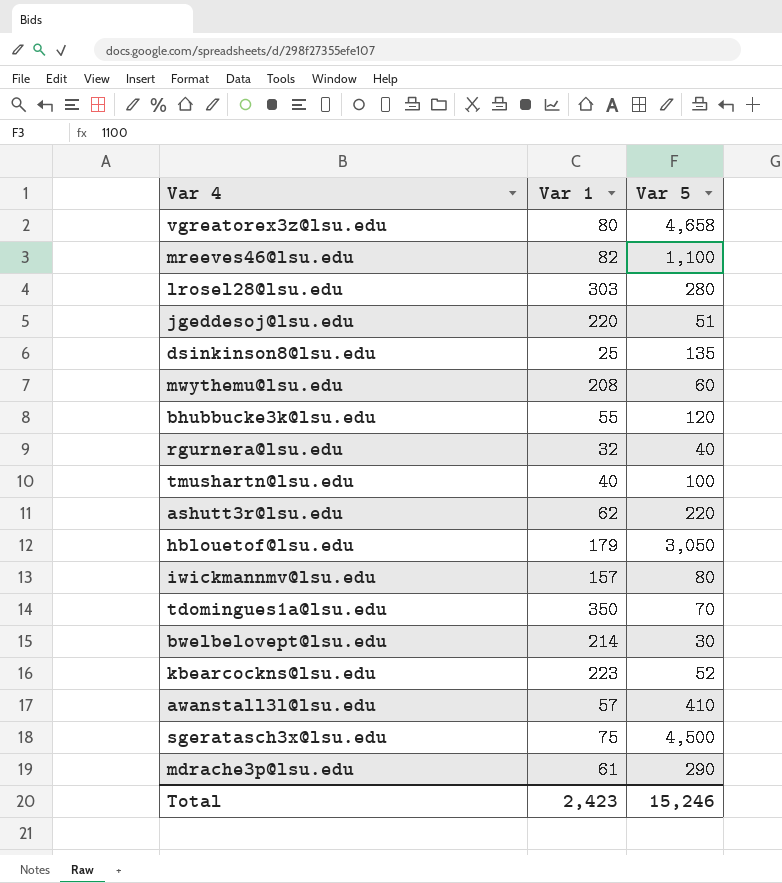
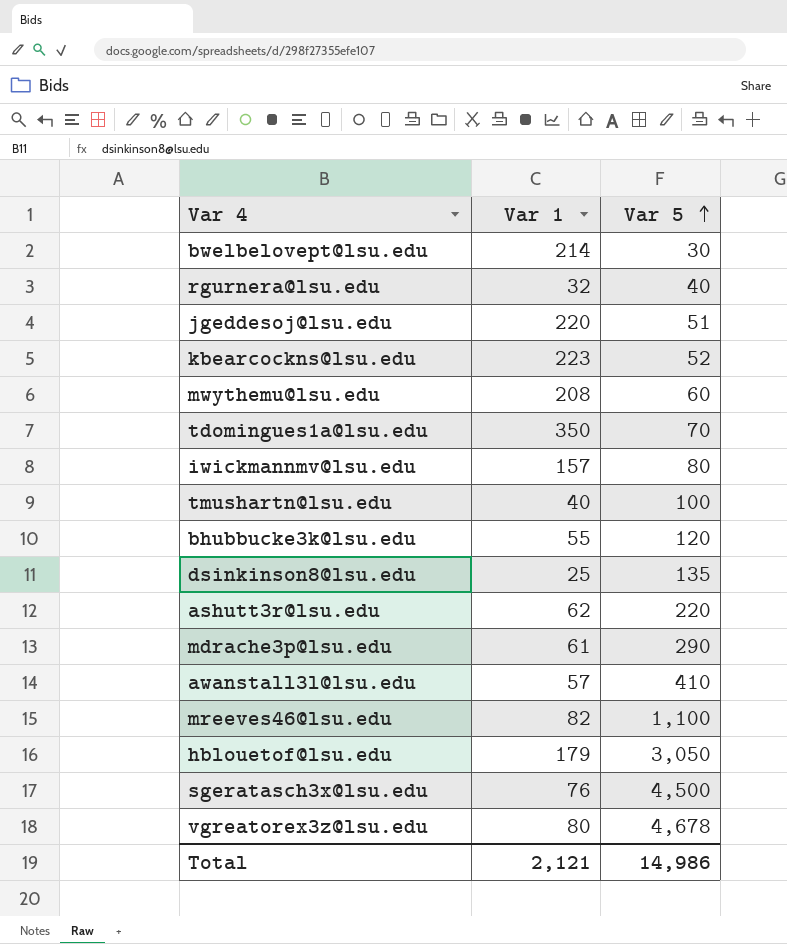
row order: none -> Var 5 ascending
row lrosel28@lsu.edu: 303 | 280 -> none
sgeratasch3x@lsu.edu | Var 1: 75 -> 76
vgreatorex3z@lsu.edu | Var 5: 4,658 -> 4,678
Total | Var 1: 2,423 -> 2,121
Total | Var 5: 15,246 -> 14,986

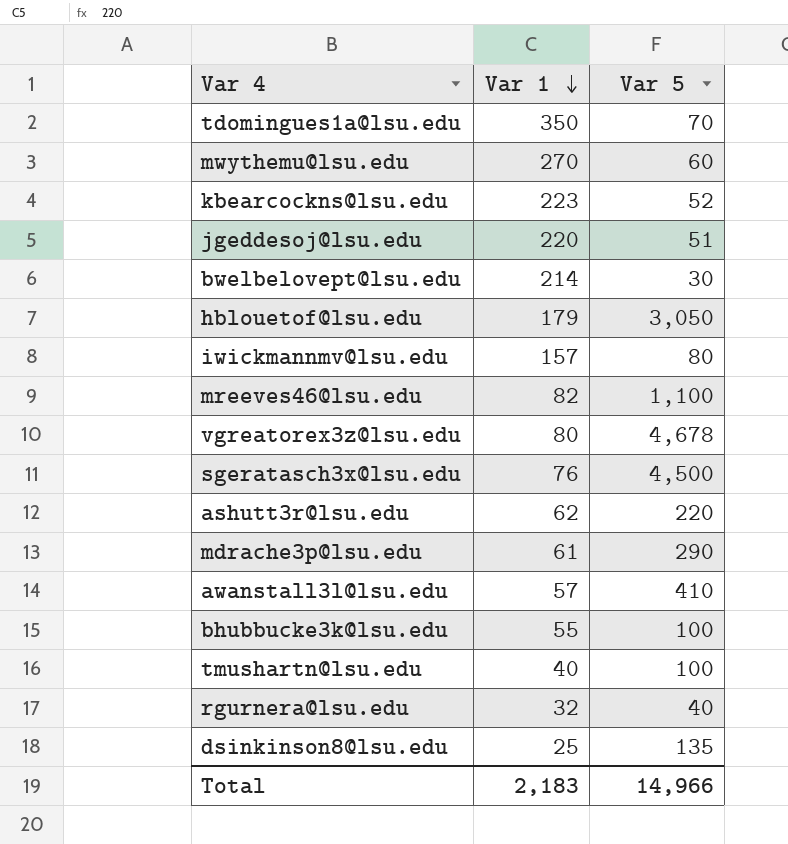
row order: Var 5 ascending -> Var 1 descending
mwythemu@lsu.edu | Var 1: 208 -> 270
bhubbucke3k@lsu.edu | Var 5: 120 -> 100
Total | Var 1: 2,121 -> 2,183
Total | Var 5: 14,986 -> 14,966

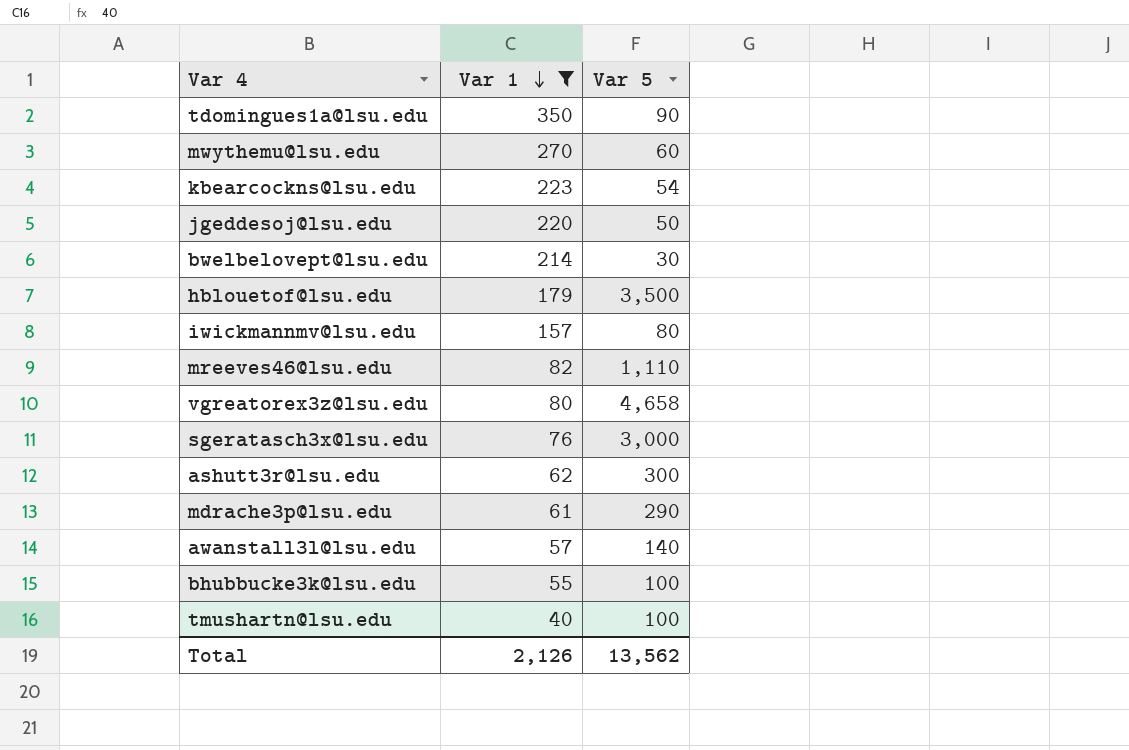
filter: none -> Var 1 >= 40
tdomingues1a@lsu.edu | Var 5: 70 -> 90
kbearcockns@lsu.edu | Var 5: 52 -> 54
jgeddesoj@lsu.edu | Var 5: 51 -> 50
hblouetof@lsu.edu | Var 5: 3,050 -> 3,500
mreeves46@lsu.edu | Var 5: 1,100 -> 1,110
vgreatorex3z@lsu.edu | Var 5: 4,678 -> 4,658
sgeratasch3x@lsu.edu | Var 5: 4,500 -> 3,000
ashutt3r@lsu.edu | Var 5: 220 -> 300
awanstall3l@lsu.edu | Var 5: 410 -> 140
Total | Var 1: 2,183 -> 2,126
Total | Var 5: 14,966 -> 13,562

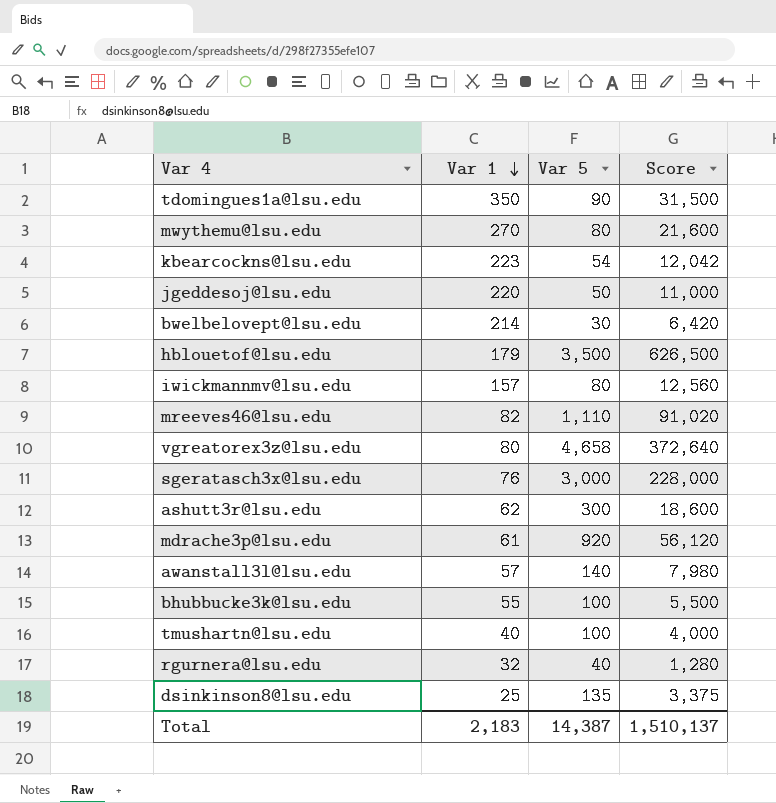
filter: Var 1 >= 40 -> none
column Score | formula: none -> [Var 1] * [Var 5]
mwythemu@lsu.edu | Var 5: 60 -> 80
mdrache3p@lsu.edu | Var 5: 290 -> 920
Total | Var 1: 2,126 -> 2,183
Total | Var 5: 13,562 -> 14,387

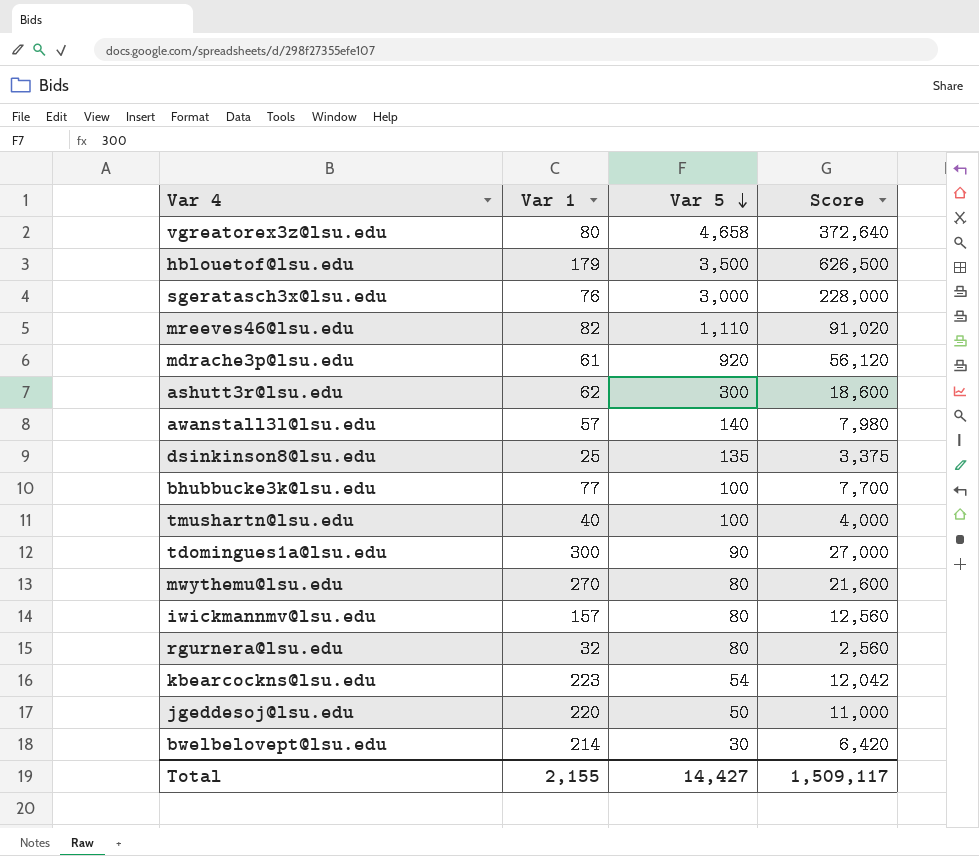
row order: Var 1 descending -> Var 5 descending
bhubbucke3k@lsu.edu | Var 1: 55 -> 77
bhubbucke3k@lsu.edu | Score: 5,500 -> 7,700
tdomingues1a@lsu.edu | Var 1: 350 -> 300
tdomingues1a@lsu.edu | Score: 31,500 -> 27,000
rgurnera@lsu.edu | Var 5: 40 -> 80
rgurnera@lsu.edu | Score: 1,280 -> 2,560
Total | Var 1: 2,183 -> 2,155
Total | Var 5: 14,387 -> 14,427
Total | Score: 1,510,137 -> 1,509,117

